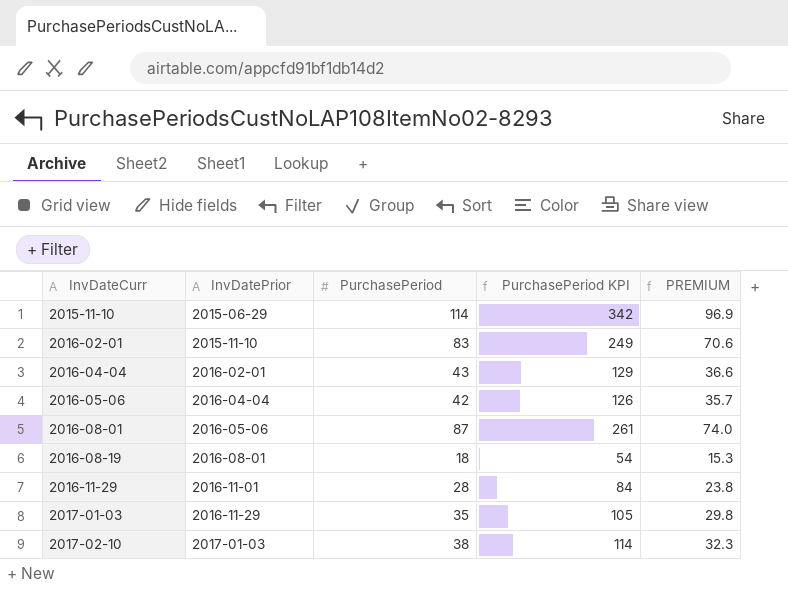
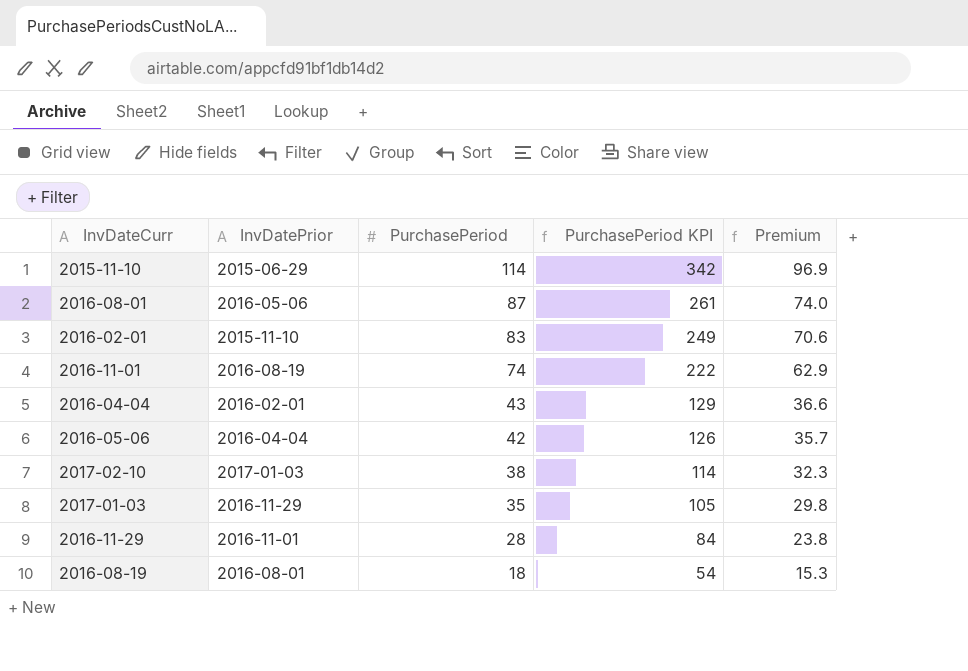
row order: InvDateCurr ascending -> PurchasePeriod descending
column name: PREMIUM -> Premium
row 2016-11-01: none -> 2016-08-19 | 74 | 222 | 62.9

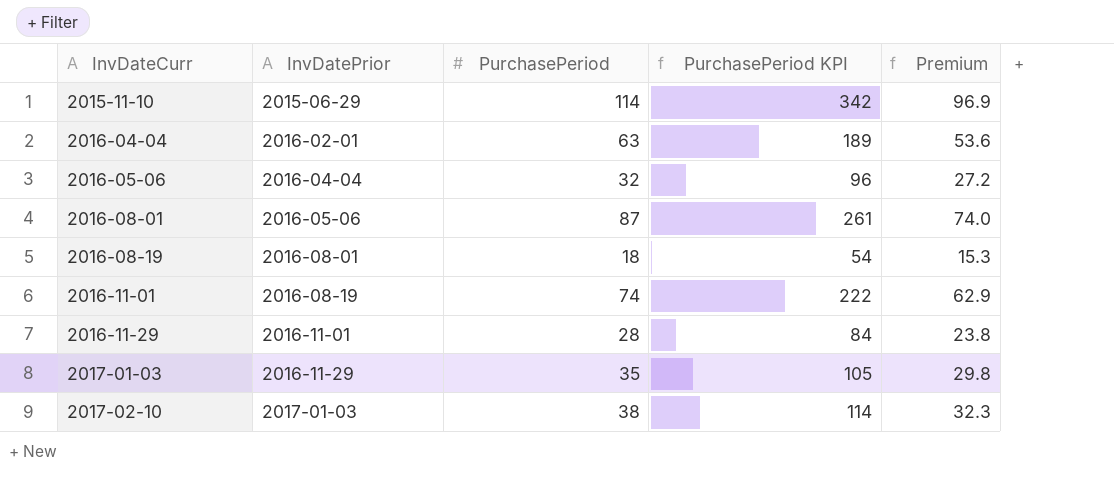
row order: PurchasePeriod descending -> InvDateCurr ascending
row 2016-02-01: 2015-11-10 | 83 | 249 | 70.6 -> none
2016-04-04 | PurchasePeriod: 43 -> 63
2016-04-04 | PurchasePeriod KPI: 129 -> 189
2016-04-04 | Premium: 36.6 -> 53.6
2016-05-06 | PurchasePeriod: 42 -> 32
2016-05-06 | PurchasePeriod KPI: 126 -> 96
2016-05-06 | Premium: 35.7 -> 27.2

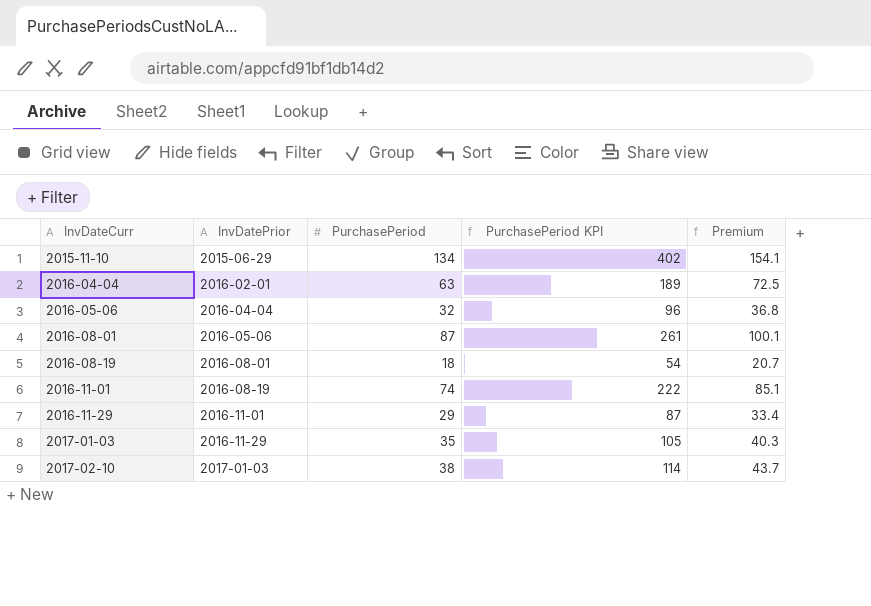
column Premium | formula: [PurchasePeriod] * 0.85 -> [PurchasePeriod] * 1.15
2015-11-10 | PurchasePeriod: 114 -> 134
2015-11-10 | PurchasePeriod KPI: 342 -> 402
2016-11-29 | PurchasePeriod: 28 -> 29
2016-11-29 | PurchasePeriod KPI: 84 -> 87

